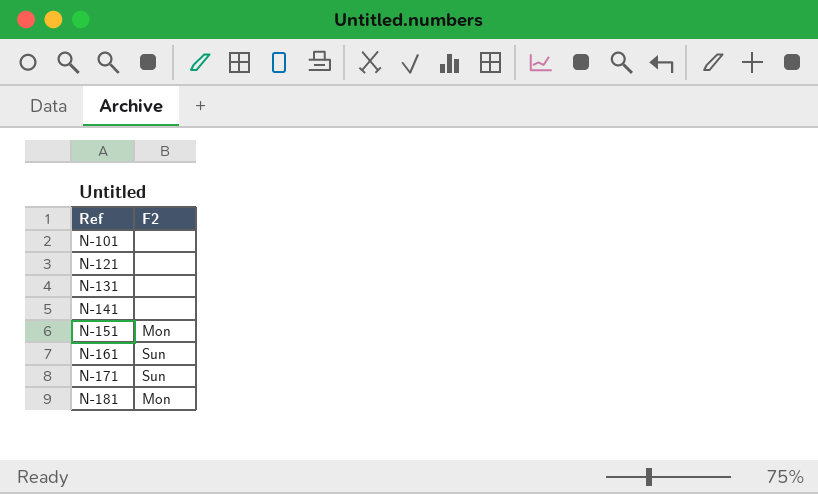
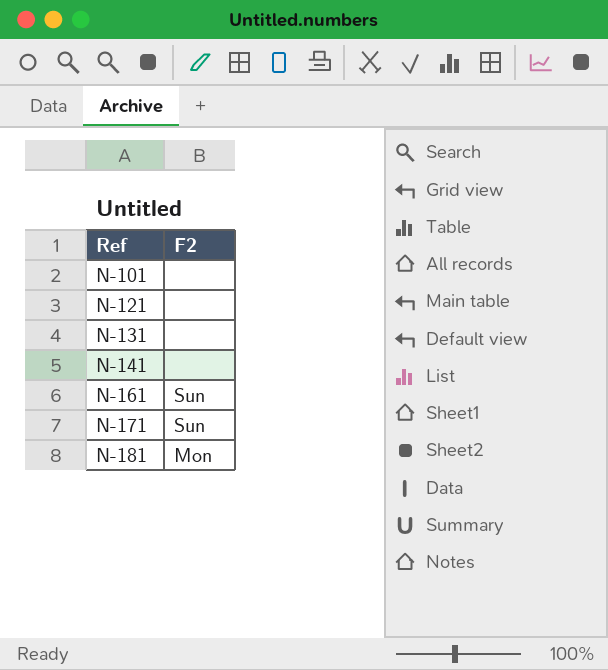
row N-151: Mon -> none

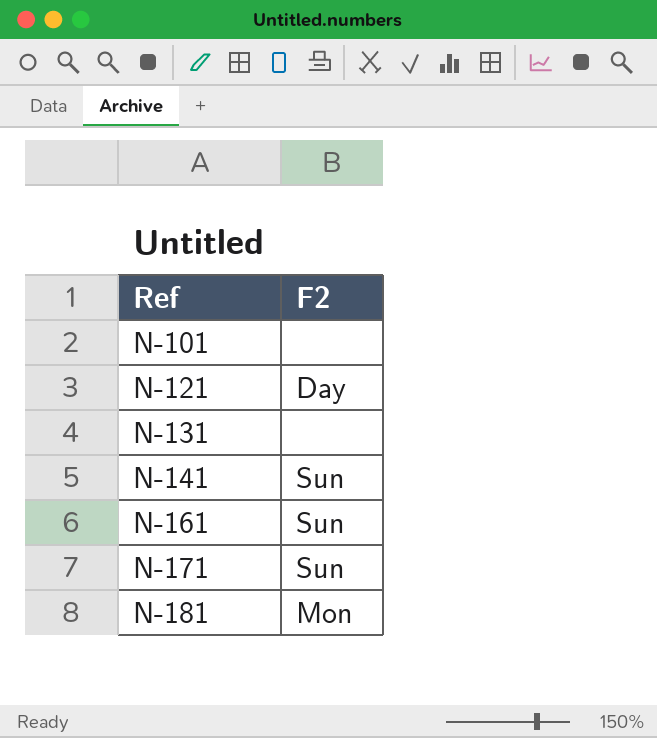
N-121 | F2: none -> Day
N-141 | F2: none -> Sun

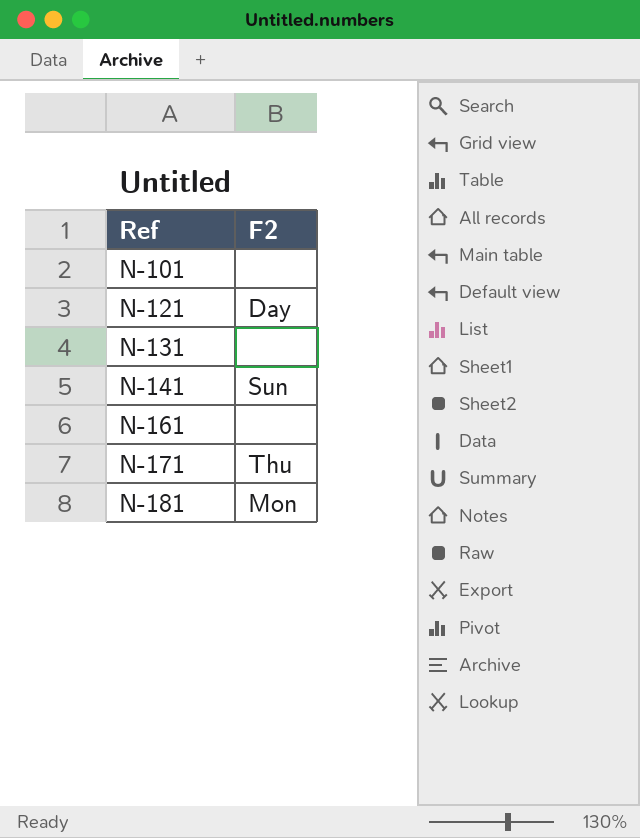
N-161 | F2: Sun -> none
N-171 | F2: Sun -> Thu

